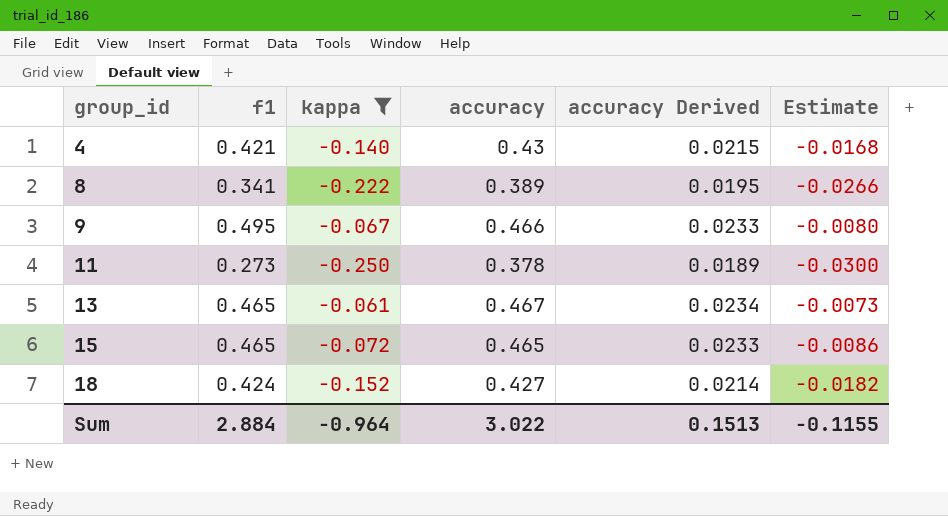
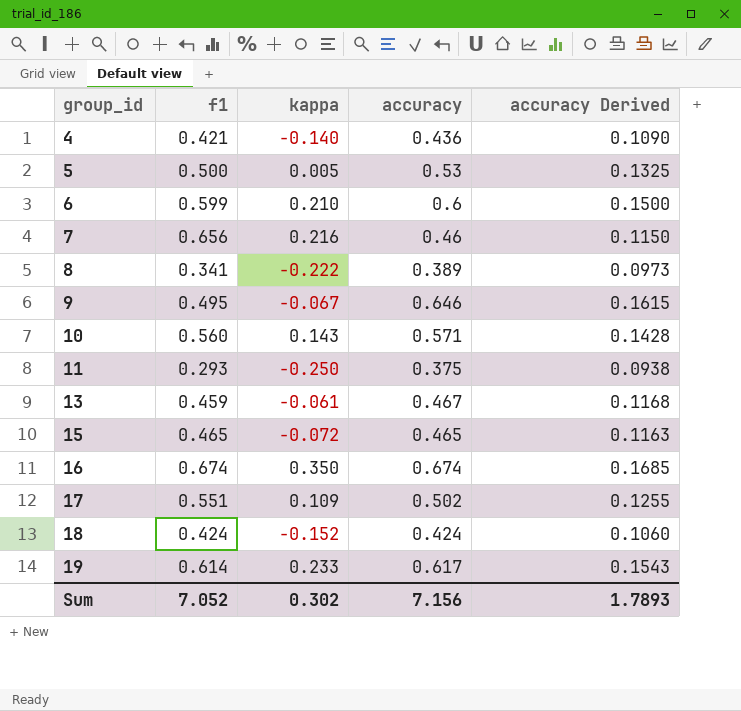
filter: kappa <= -0.061 -> none
column Estimate | formula: [kappa] * 0.12 -> none
column accuracy Derived | formula: [accuracy] * 0.05 -> [accuracy] * 0.25
4 | accuracy: 0.43 -> 0.436
9 | accuracy: 0.466 -> 0.646
11 | f1: 0.273 -> 0.293
11 | accuracy: 0.378 -> 0.375
13 | f1: 0.465 -> 0.459
18 | accuracy: 0.427 -> 0.424
Sum | f1: 2.884 -> 7.052
Sum | kappa: -0.964 -> 0.302
Sum | accuracy: 3.022 -> 7.156
Sum | accuracy Derived: 0.1513 -> 1.7893

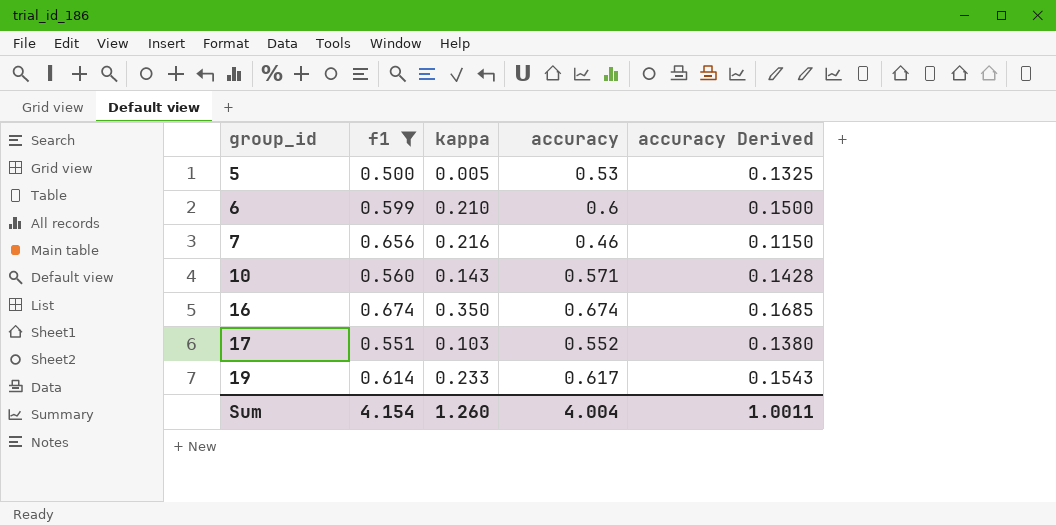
filter: none -> f1 >= 0.500
17 | kappa: 0.109 -> 0.103
17 | accuracy: 0.502 -> 0.552
17 | accuracy Derived: 0.1255 -> 0.1380
Sum | f1: 7.052 -> 4.154
Sum | kappa: 0.302 -> 1.260
Sum | accuracy: 7.156 -> 4.004
Sum | accuracy Derived: 1.7893 -> 1.0011

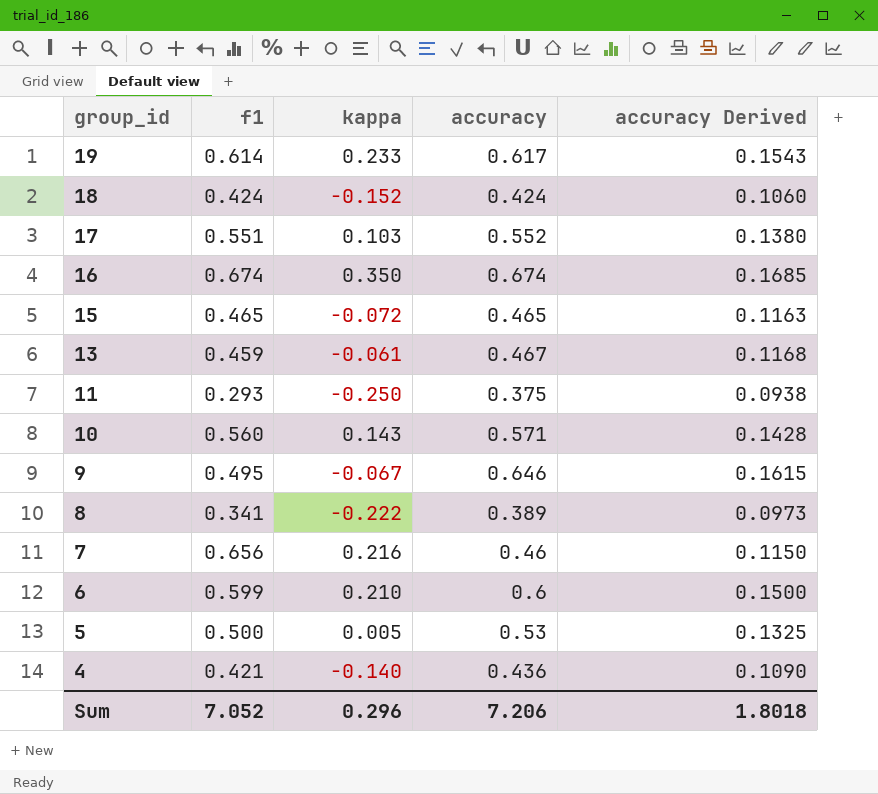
filter: f1 >= 0.500 -> none
row order: group_id ascending -> group_id descending
Sum | f1: 4.154 -> 7.052
Sum | kappa: 1.260 -> 0.296
Sum | accuracy: 4.004 -> 7.206
Sum | accuracy Derived: 1.0011 -> 1.8018

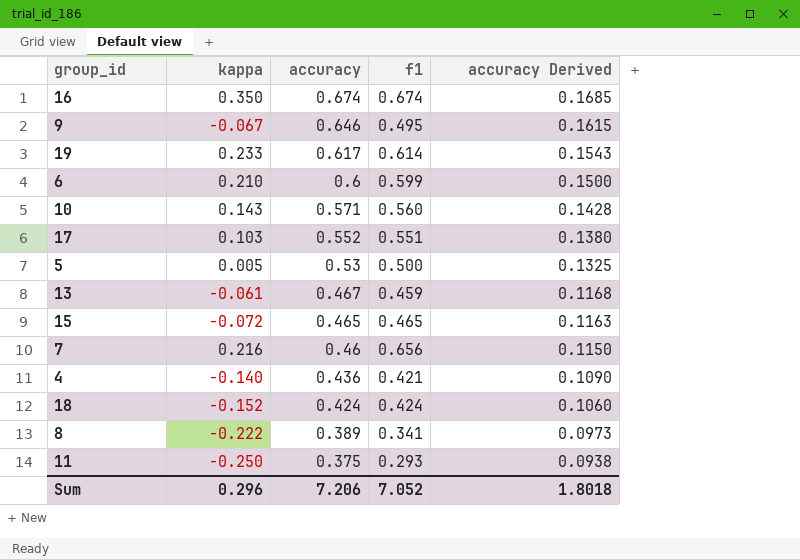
row order: group_id descending -> accuracy descending
column f1 | position: 2 -> 4

